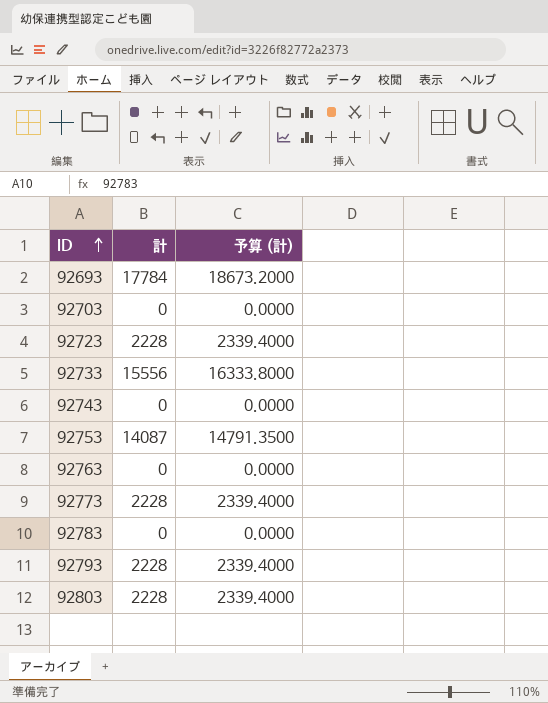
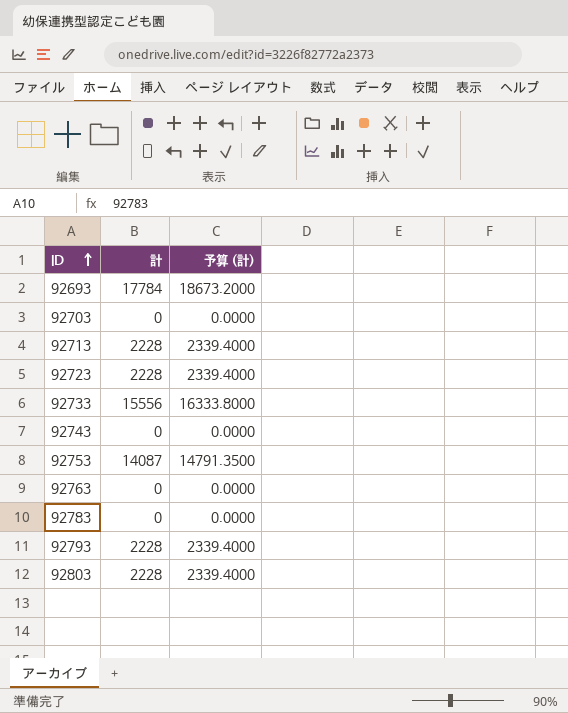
row 92773: 2228 | 2339.4000 -> none
row 92713: none -> 2228 | 2339.4000

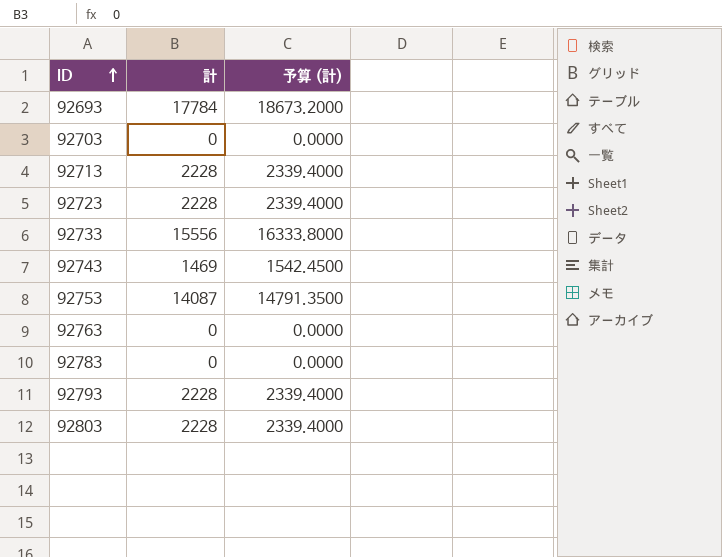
92743 | 計: 0 -> 1469
92743 | 予算 (計): 0.0000 -> 1542.4500

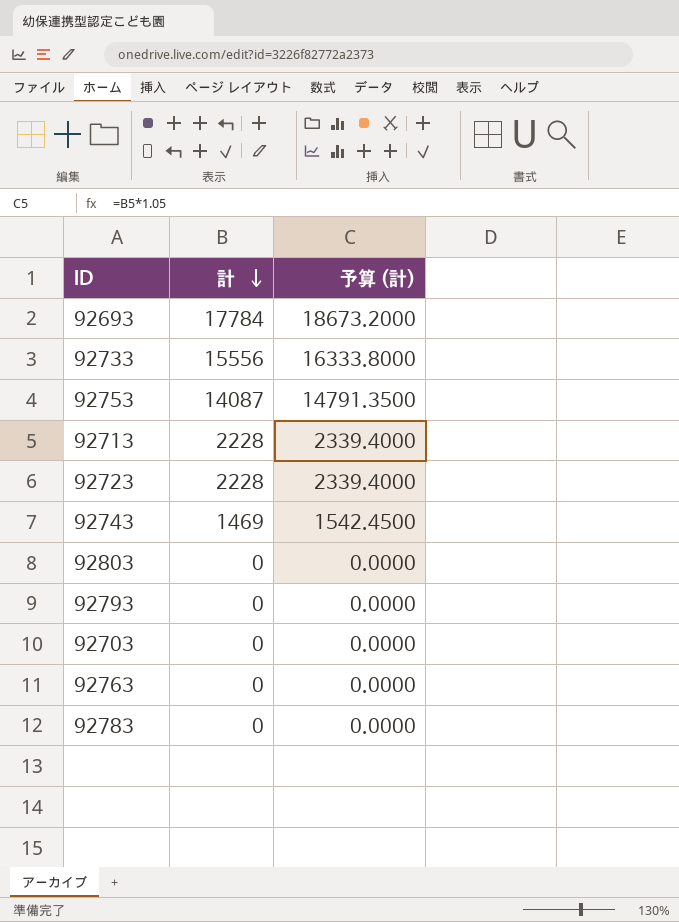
row order: ID ascending -> 計 descending
92803 | 計: 2228 -> 0
92803 | 予算 (計): 2339.4000 -> 0.0000
92793 | 計: 2228 -> 0
92793 | 予算 (計): 2339.4000 -> 0.0000

